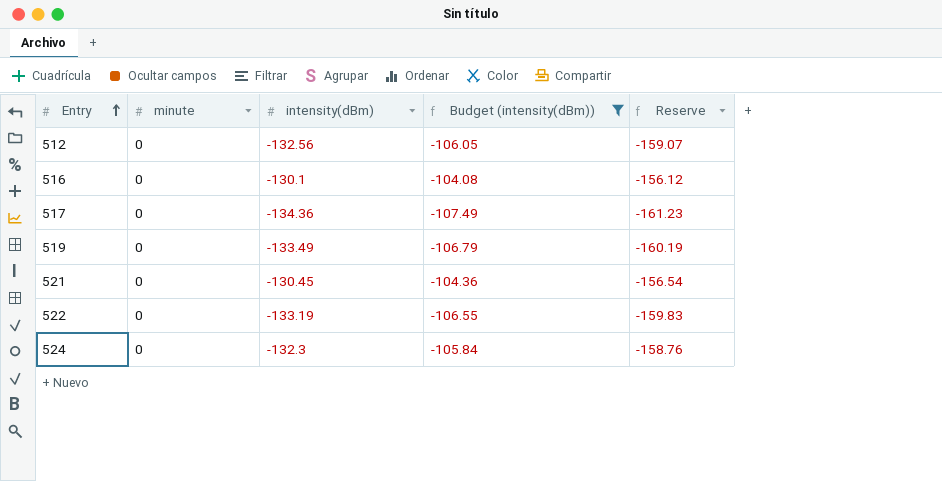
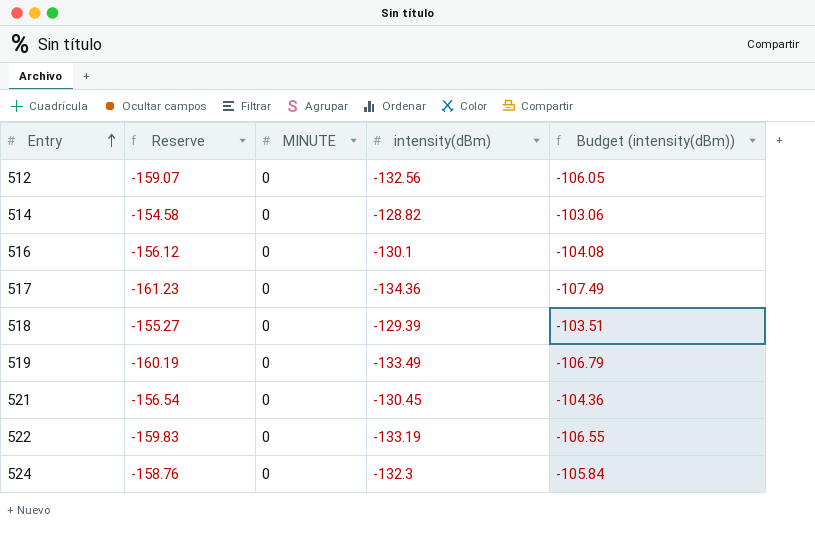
filter: Budget (intensity(dBm)) <= -104.08 -> none
column Reserve | position: 5 -> 2
column name: minute -> MINUTE

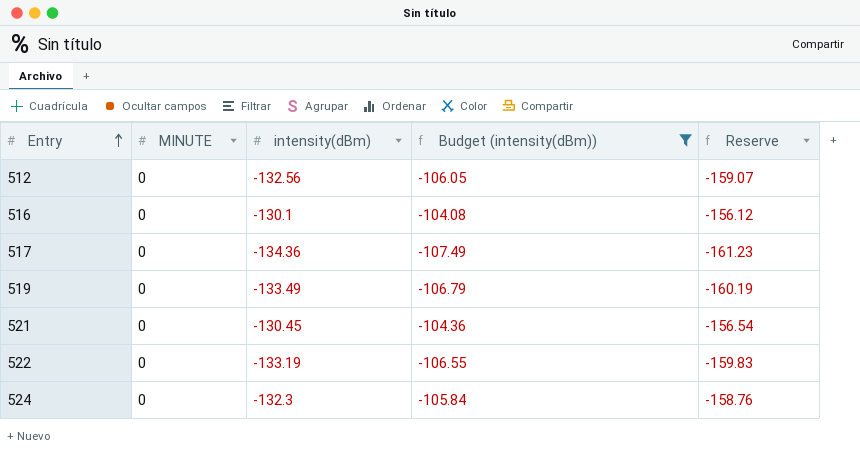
filter: none -> Budget (intensity(dBm)) <= -104.08
column Reserve | position: 2 -> 5

